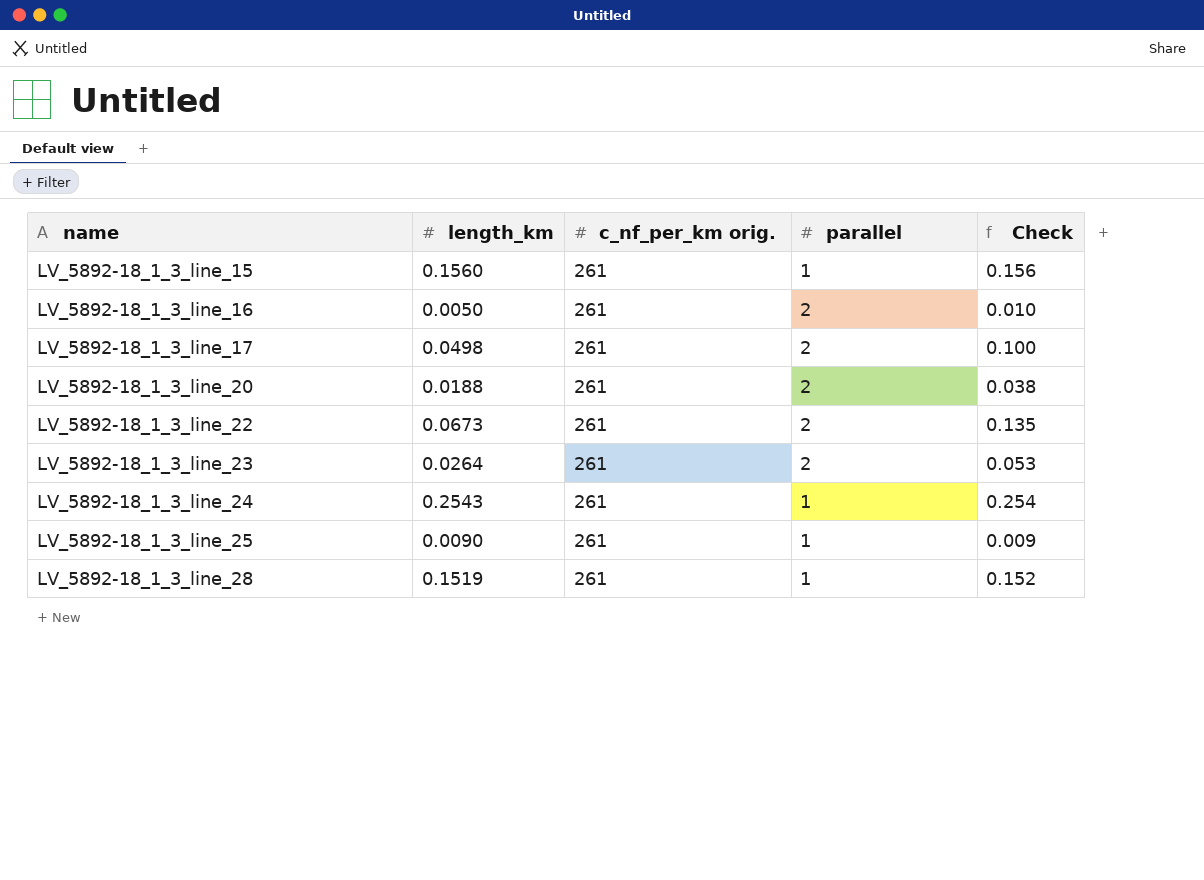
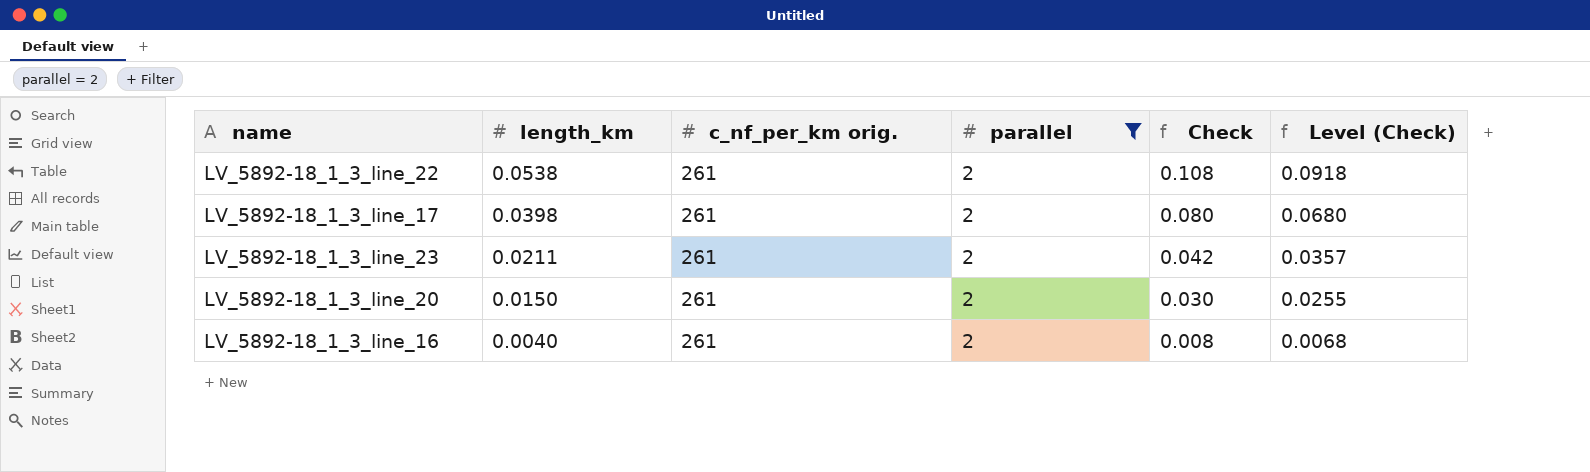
filter: none -> parallel = 2
row order: name ascending -> length_km descending
column Level (Check) | formula: none -> [Check] * 0.85
LV_5892-18_1_3_line_22 | length_km: 0.0673 -> 0.0538
LV_5892-18_1_3_line_22 | Check: 0.135 -> 0.108
LV_5892-18_1_3_line_17 | length_km: 0.0498 -> 0.0398
LV_5892-18_1_3_line_17 | Check: 0.100 -> 0.080
LV_5892-18_1_3_line_23 | length_km: 0.0264 -> 0.0211
LV_5892-18_1_3_line_23 | Check: 0.053 -> 0.042
LV_5892-18_1_3_line_20 | length_km: 0.0188 -> 0.0150
LV_5892-18_1_3_line_20 | Check: 0.038 -> 0.030
LV_5892-18_1_3_line_16 | length_km: 0.0050 -> 0.0040
LV_5892-18_1_3_line_16 | Check: 0.010 -> 0.008

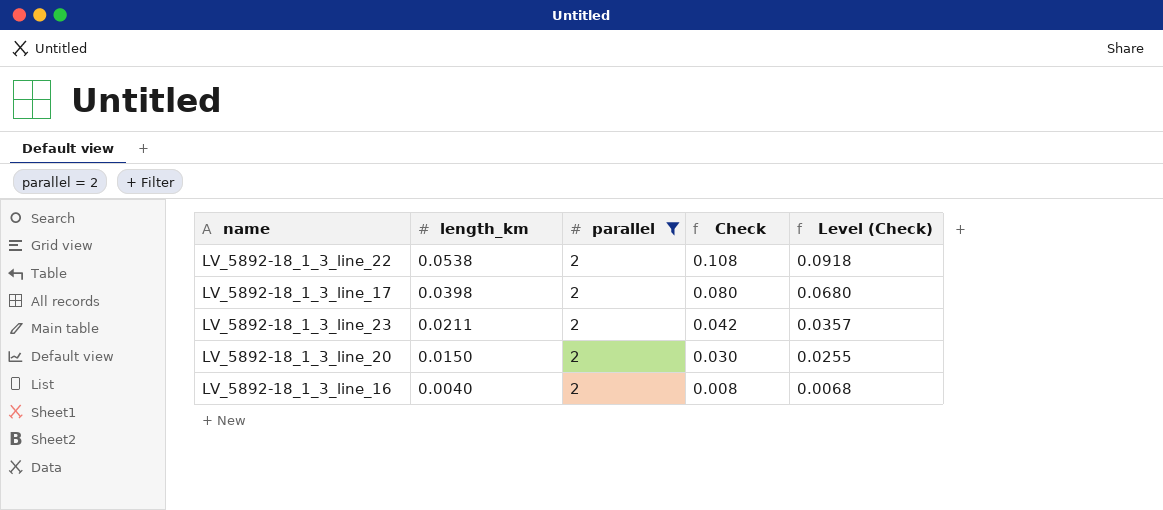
column c_nf_per_km orig. | position: 3 -> none

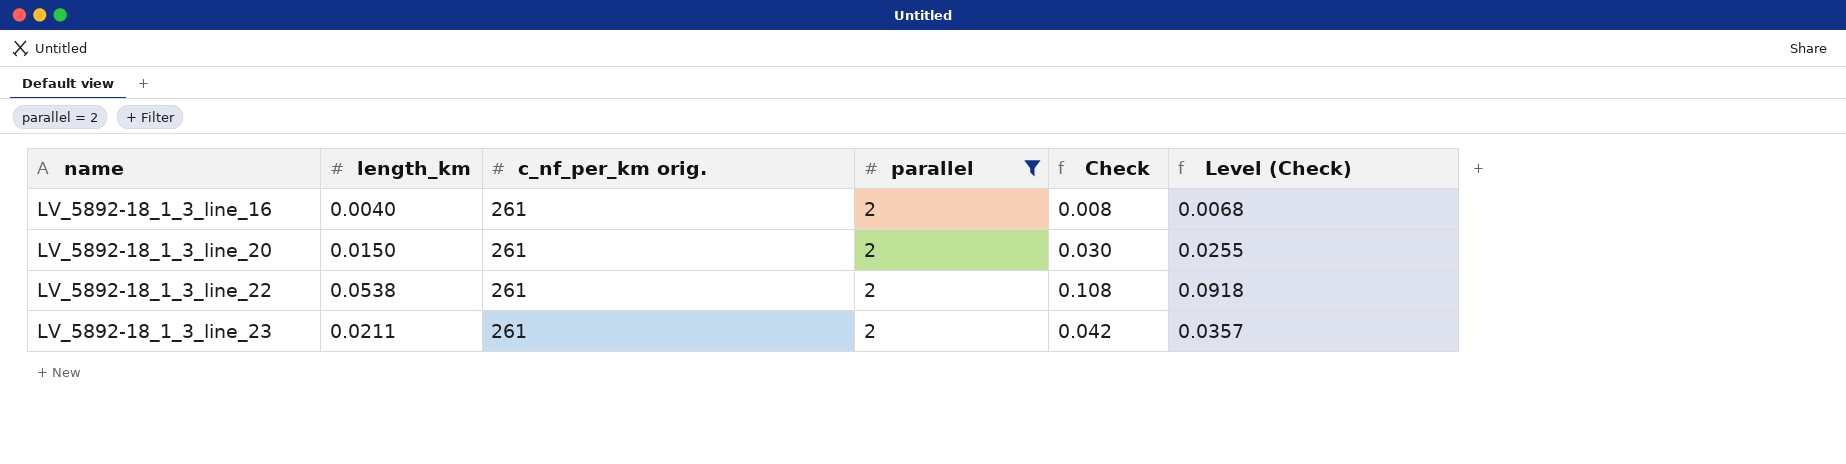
row order: length_km descending -> name ascending
column c_nf_per_km orig. | position: none -> 3
row LV_5892-18_1_3_line_17: 0.0398 | 2 | 0.080 | 0.0680 -> none

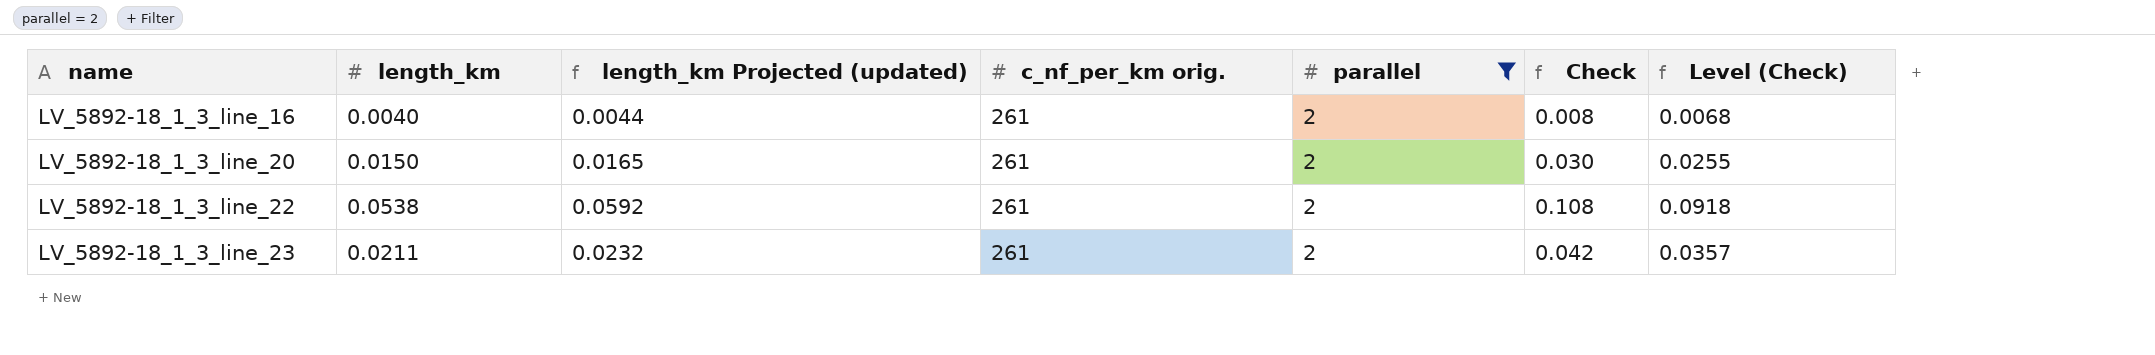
column length_km Projected (updated) | formula: none -> [length_km] * 1.1

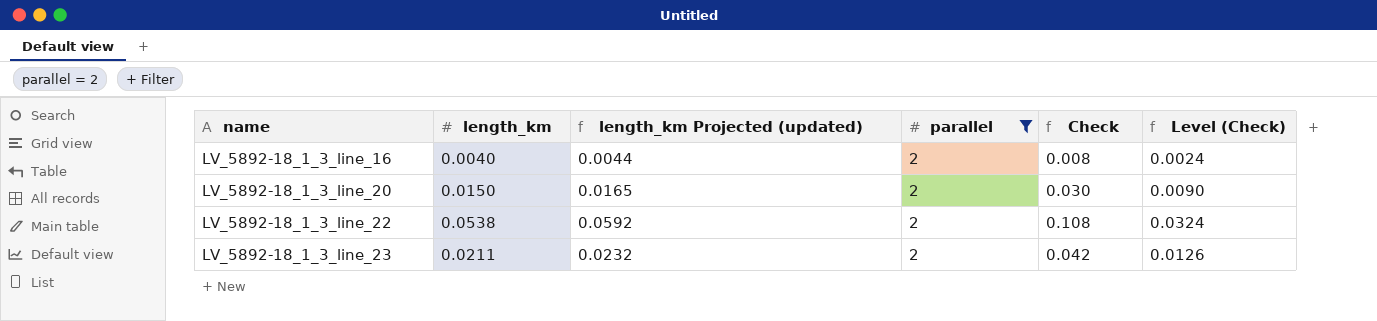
column c_nf_per_km orig. | position: 4 -> none
column Level (Check) | formula: [Check] * 0.85 -> [Check] * 0.3

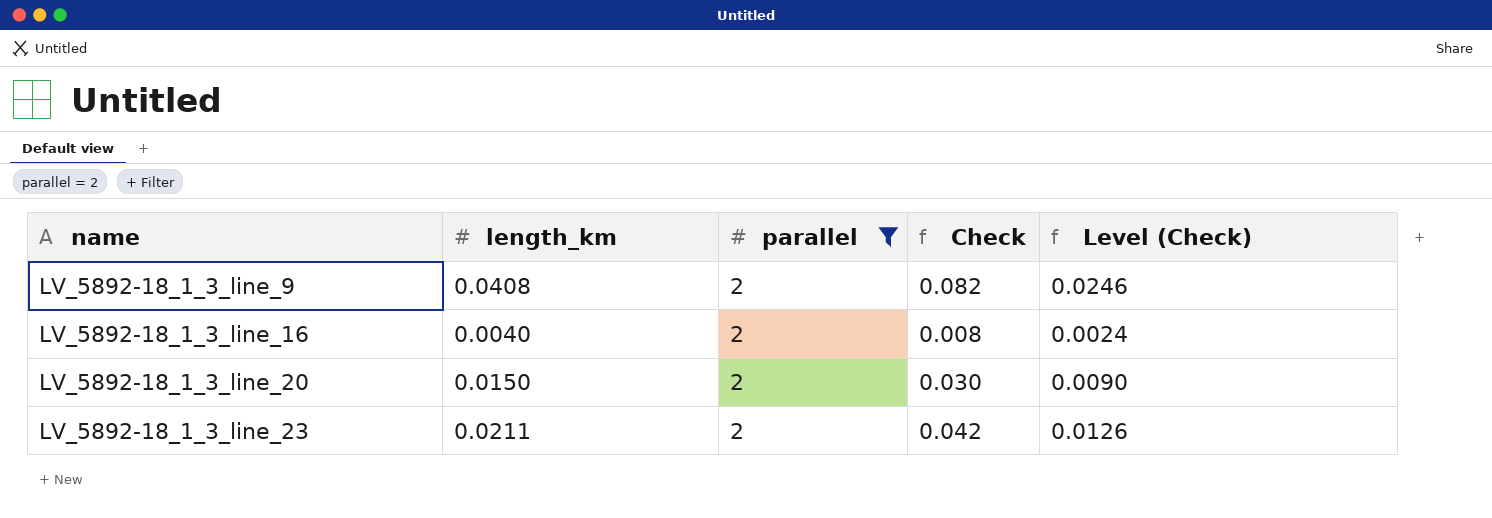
column length_km Projected (updated) | formula: [length_km] * 1.1 -> none
row LV_5892-18_1_3_line_22: 0.0538 | 0.0592 | 2 | 0.108 | 0.0324 -> none
row LV_5892-18_1_3_line_9: none -> 0.0408 | 2 | 0.082 | 0.0246

